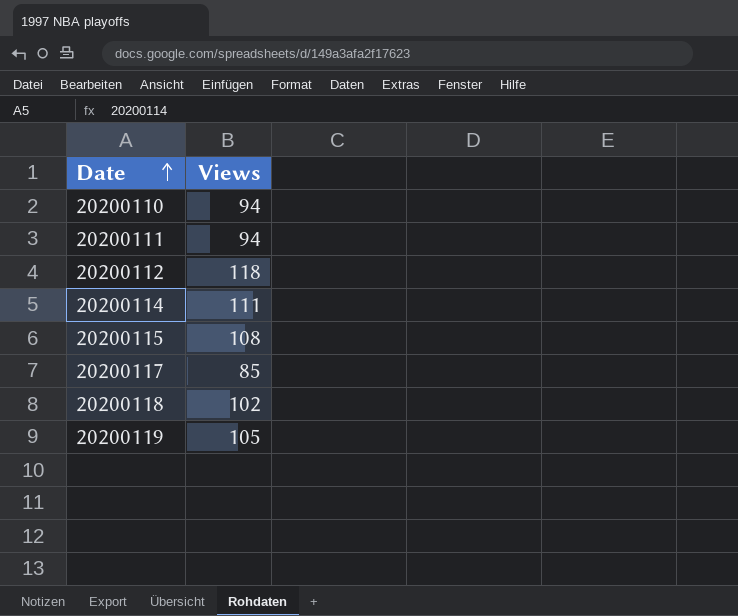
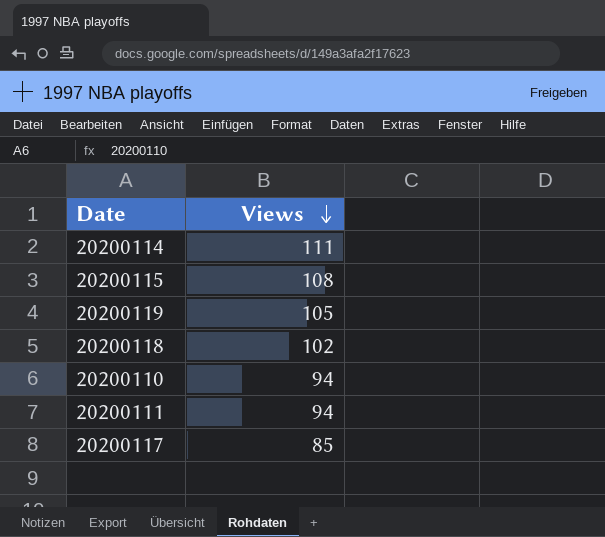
row order: Date ascending -> Views descending
row 20200112: 118 -> none

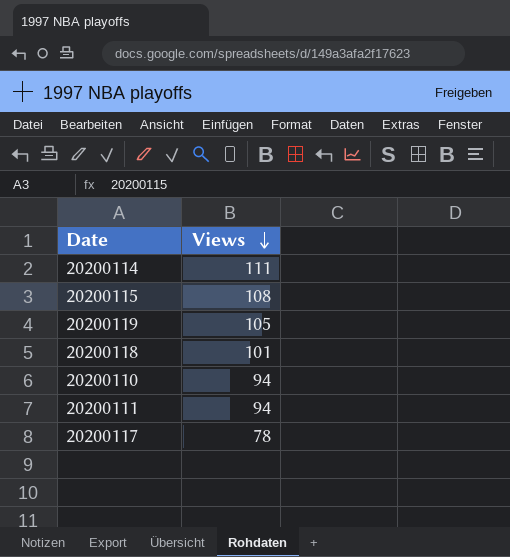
20200118 | Views: 102 -> 101
20200117 | Views: 85 -> 78

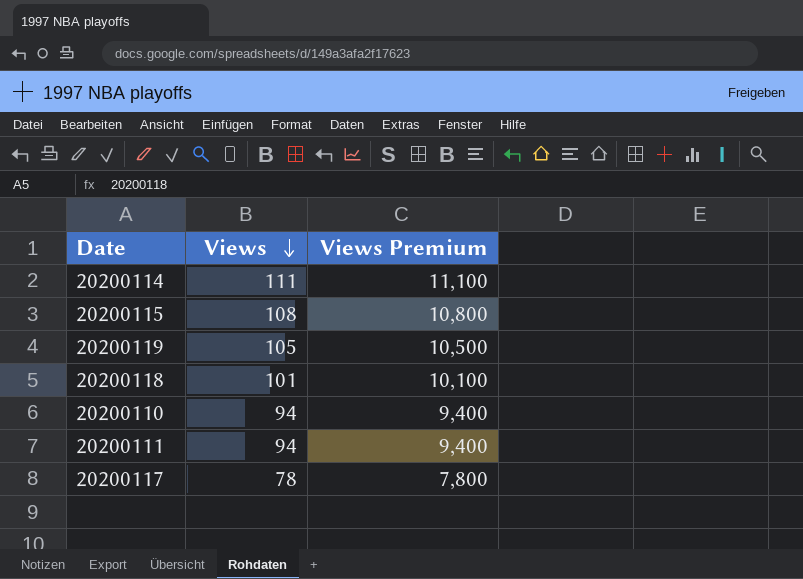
column Views Premium | formula: none -> [Views] * 100

